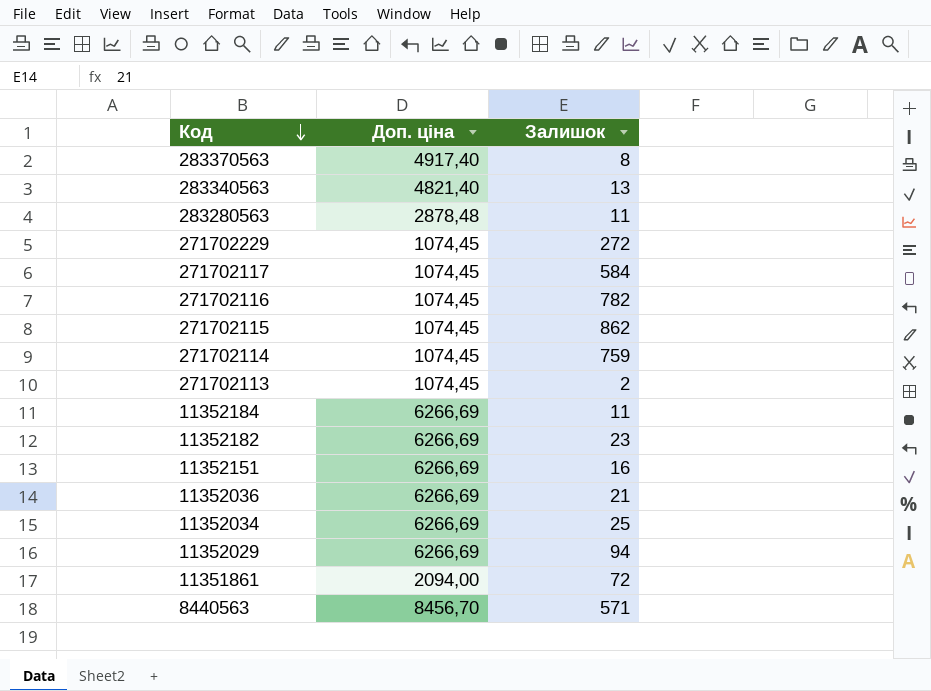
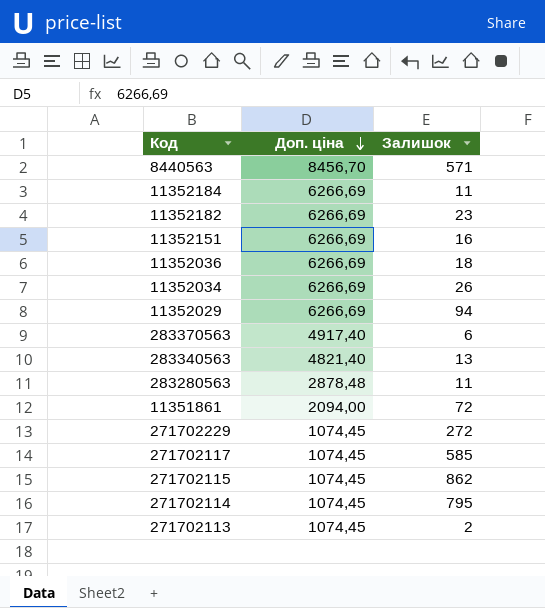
row order: Код descending -> Доп. ціна descending
row 271702116: 1074,45 | 782 -> none
11352036 | Залишок: 21 -> 18
11352034 | Залишок: 25 -> 26
283370563 | Залишок: 8 -> 6
271702117 | Залишок: 584 -> 585
271702114 | Залишок: 759 -> 795

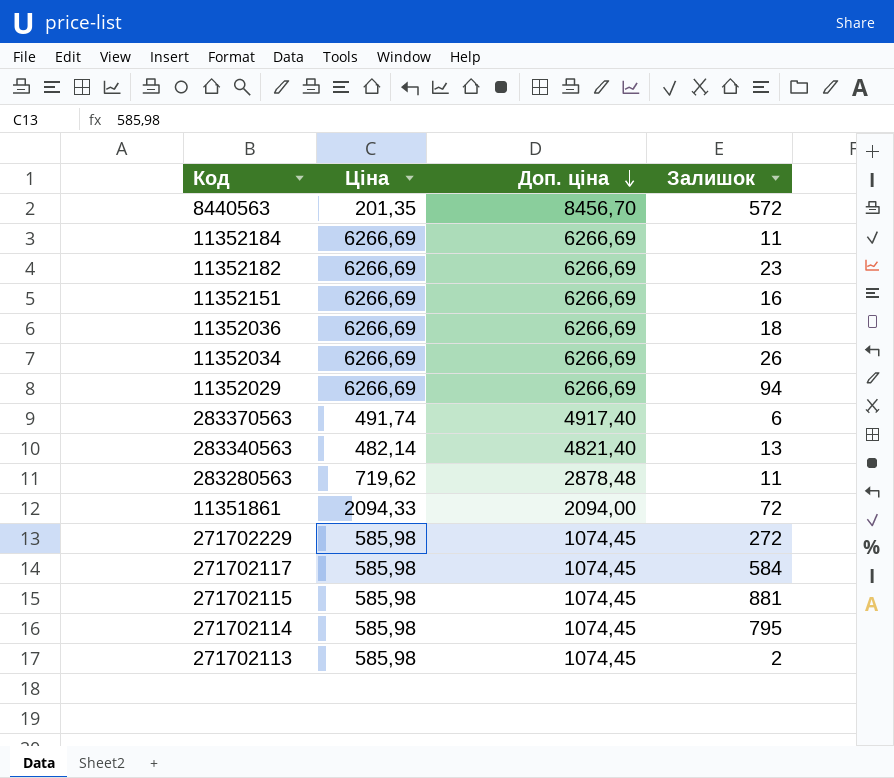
column Ціна | position: none -> 2
8440563 | Залишок: 571 -> 572
271702117 | Залишок: 585 -> 584
271702115 | Залишок: 862 -> 881

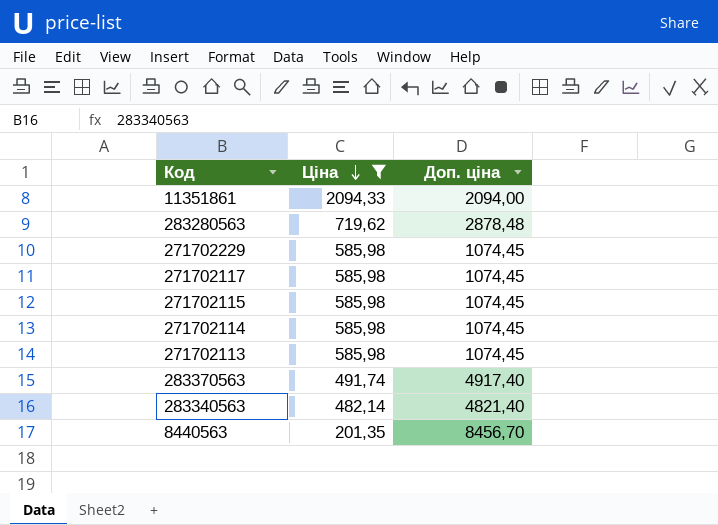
filter: none -> Ціна != 6266,69
row order: Доп. ціна descending -> Ціна descending
column Залишок | position: 4 -> none

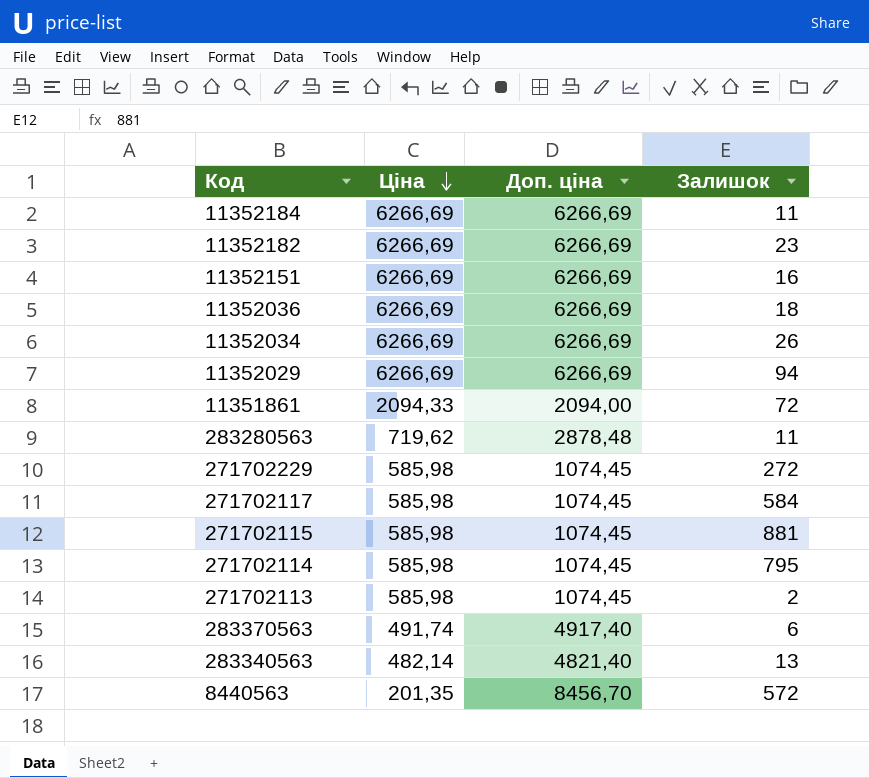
filter: Ціна != 6266,69 -> none
column Залишок | position: none -> 4

